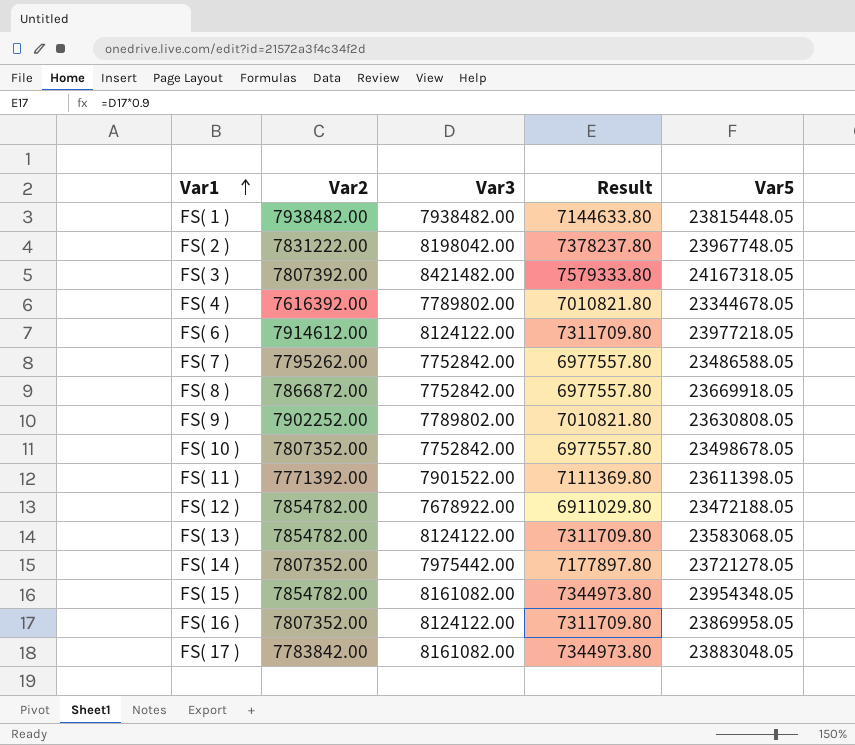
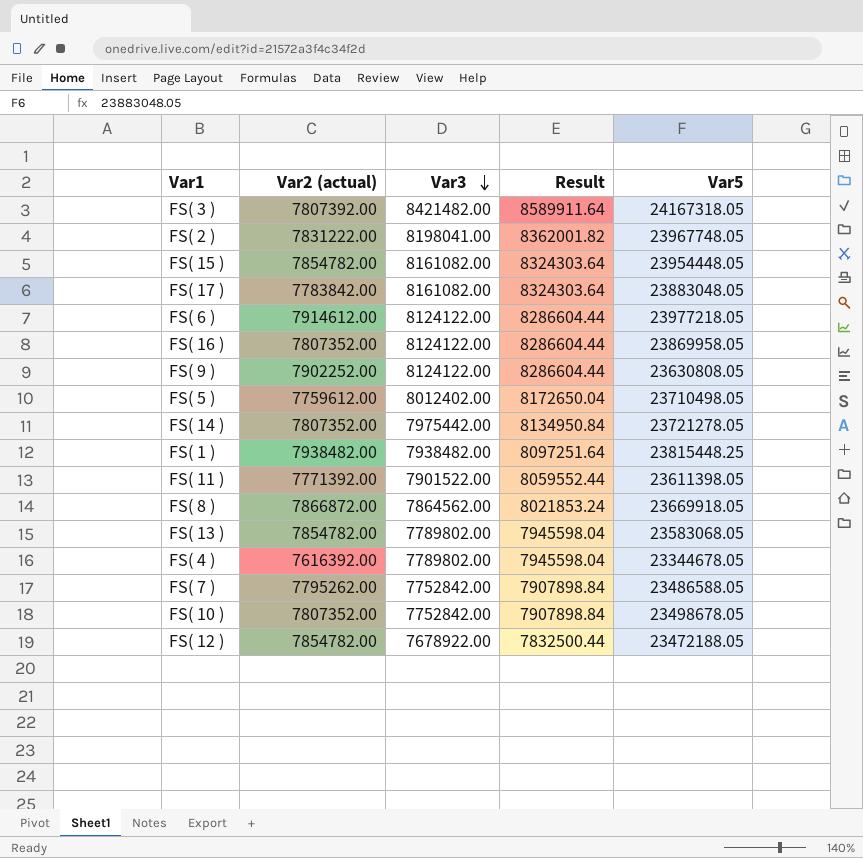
row order: Var1 ascending -> Var3 descending
column name: Var2 -> Var2 (actual)
column Result | formula: [Var3] * 0.9 -> [Var3] * 1.02
FS( 2 ) | Var3: 8198042.00 -> 8198041.00
FS( 15 ) | Var5: 23954348.05 -> 23954448.05
FS( 9 ) | Var3: 7789802.00 -> 8124122.00
row FS( 5 ): none -> 7759612.00 | 8012402.00 | 8172650.04 | 23710498.05
FS( 1 ) | Var5: 23815448.05 -> 23815448.25
FS( 8 ) | Var3: 7752842.00 -> 7864562.00
FS( 13 ) | Var3: 8124122.00 -> 7789802.00

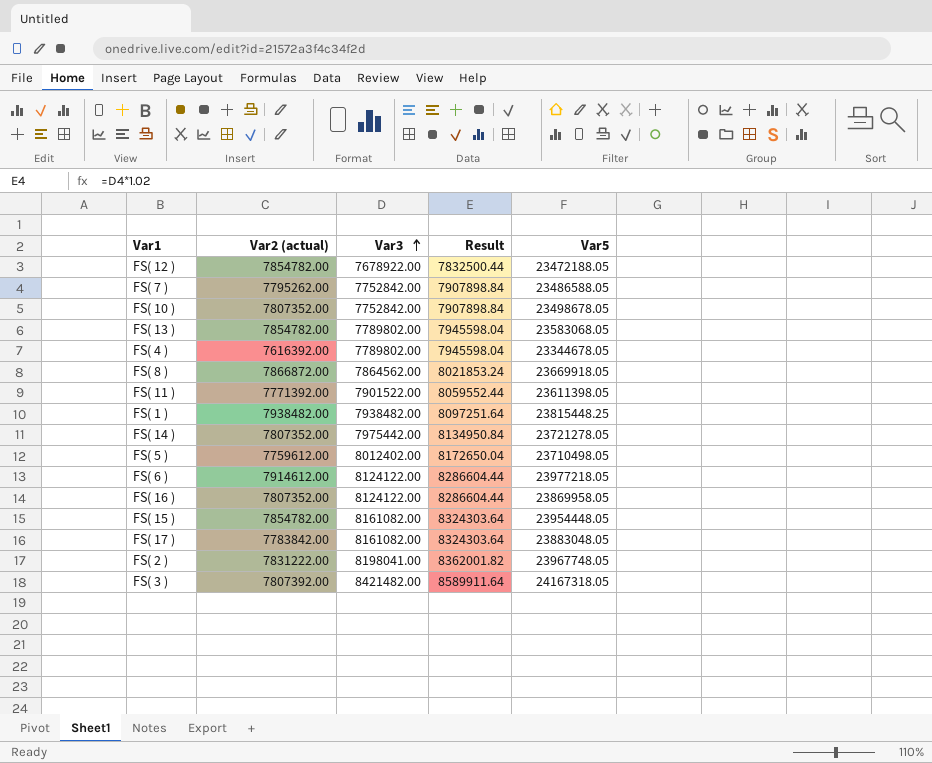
row order: Var3 descending -> Var3 ascending
row FS( 9 ): 7902252.00 | 8124122.00 | 8286604.44 | 23630808.05 -> none

